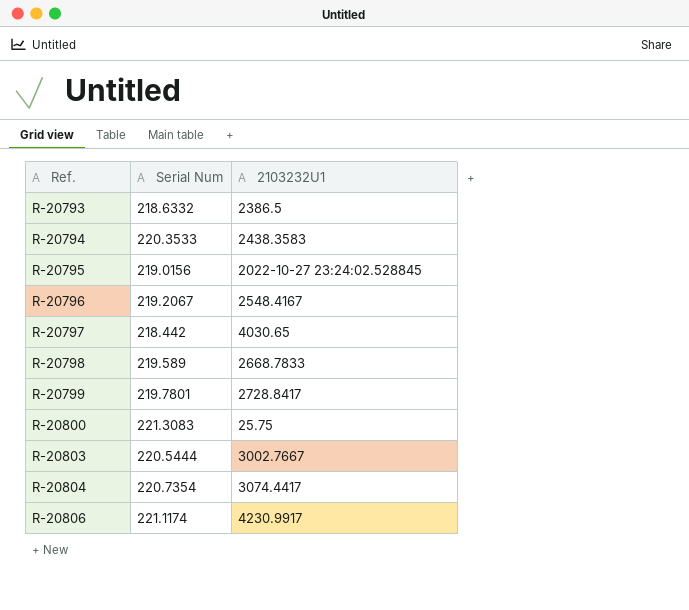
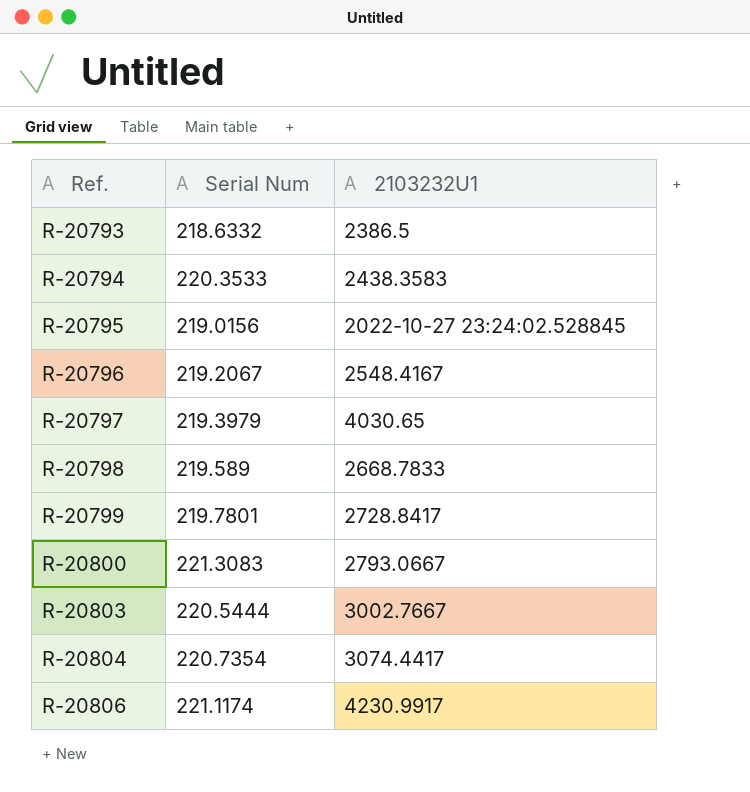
R-20797 | Serial Num: 218.442 -> 219.3979
R-20800 | 2103232U1: 25.75 -> 2793.0667

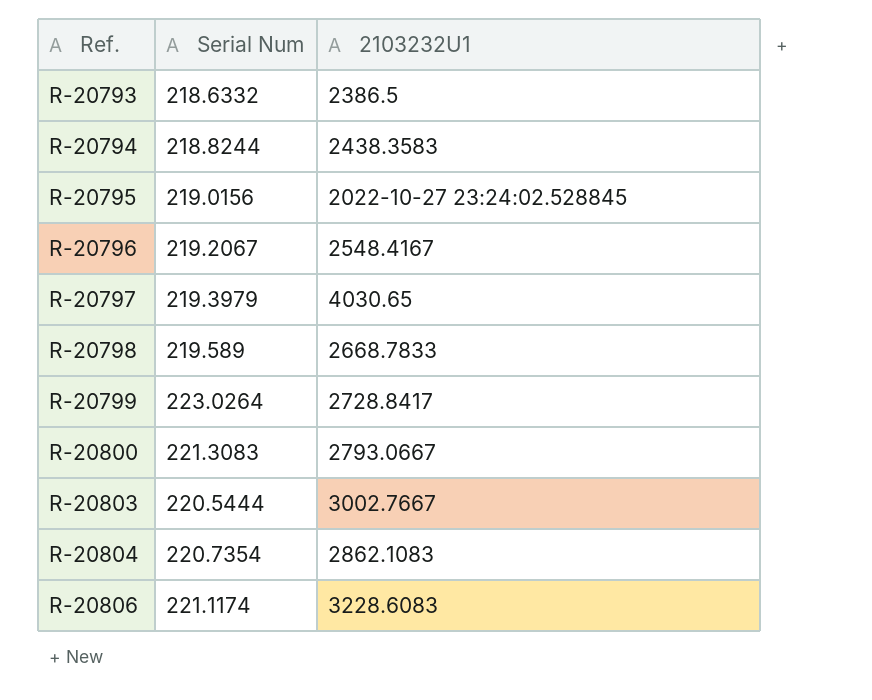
R-20794 | Serial Num: 220.3533 -> 218.8244
R-20799 | Serial Num: 219.7801 -> 223.0264
R-20804 | 2103232U1: 3074.4417 -> 2862.1083
R-20806 | 2103232U1: 4230.9917 -> 3228.6083

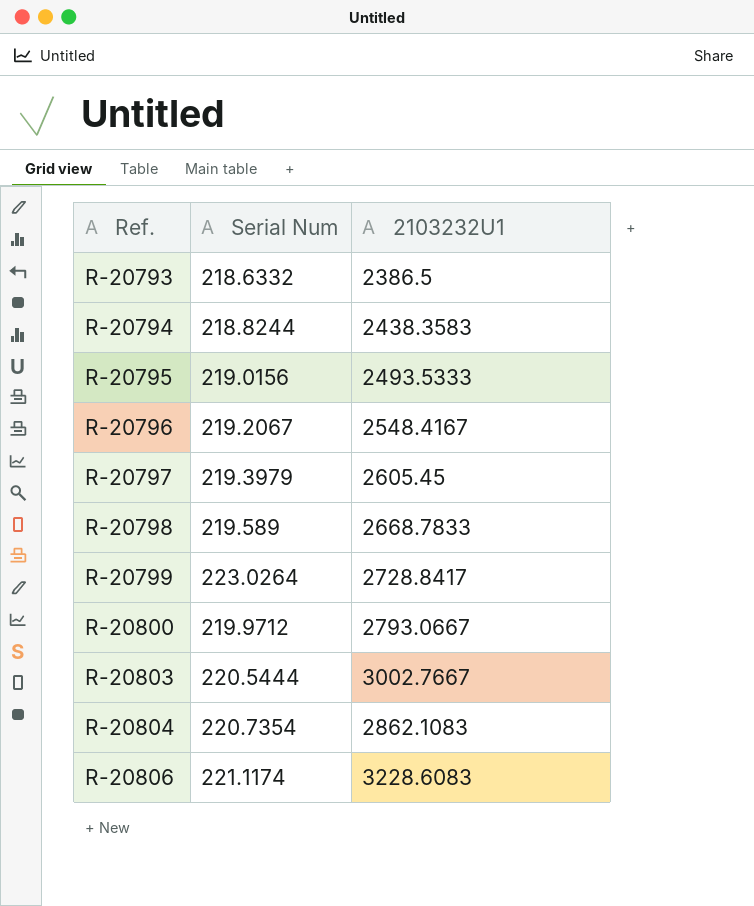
R-20795 | 2103232U1: 2022-10-27 23:24:02.528845 -> 2493.5333
R-20797 | 2103232U1: 4030.65 -> 2605.45
R-20800 | Serial Num: 221.3083 -> 219.9712

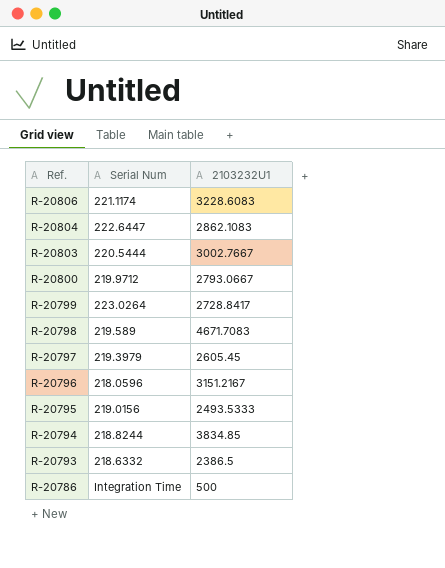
row order: Ref. ascending -> Ref. descending
R-20804 | Serial Num: 220.7354 -> 222.6447
R-20798 | 2103232U1: 2668.7833 -> 4671.7083
R-20796 | Serial Num: 219.2067 -> 218.0596
R-20796 | 2103232U1: 2548.4167 -> 3151.2167
R-20794 | 2103232U1: 2438.3583 -> 3834.85
row R-20786: none -> Integration Time | 500

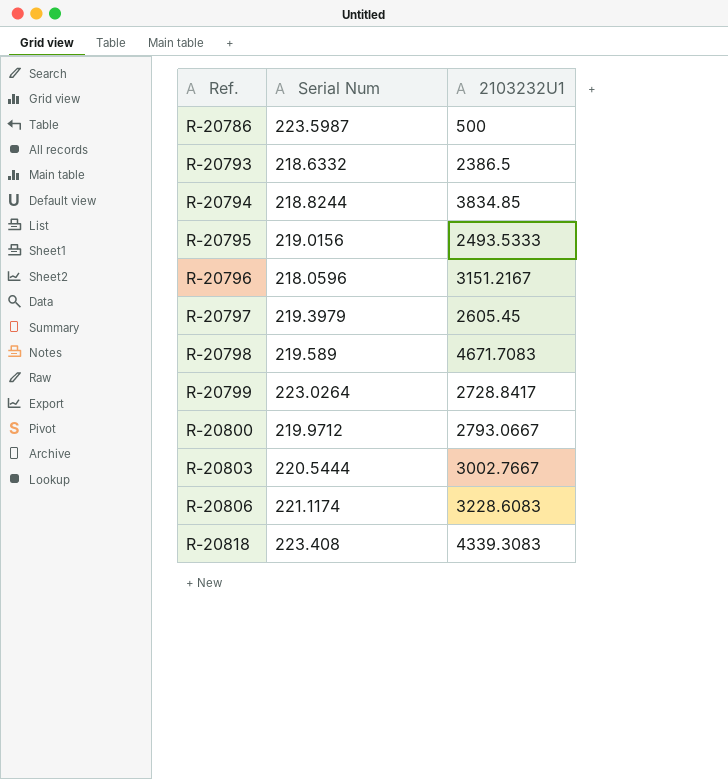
row order: Ref. descending -> Ref. ascending
row R-20804: 222.6447 | 2862.1083 -> none
R-20786 | Serial Num: Integration Time -> 223.5987
row R-20818: none -> 223.408 | 4339.3083

